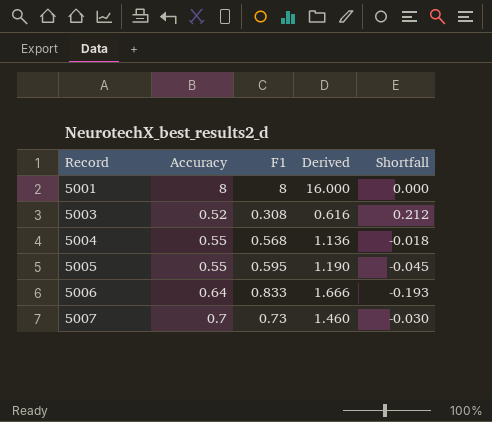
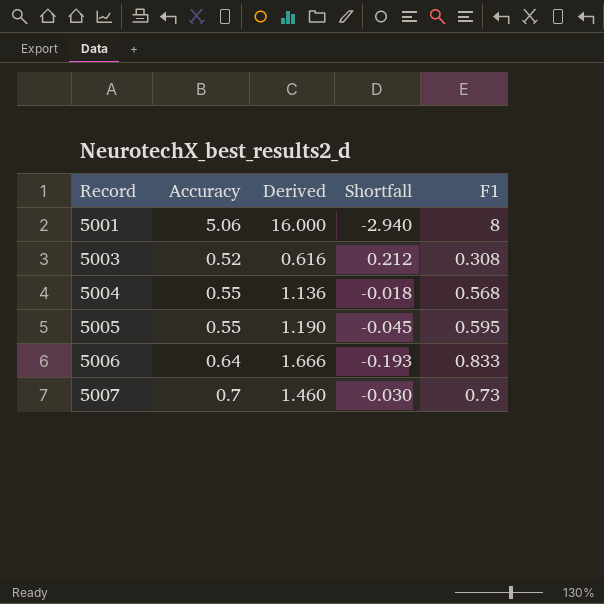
column F1 | position: 3 -> 5
5001 | Accuracy: 8 -> 5.06
5001 | Shortfall: 0.000 -> -2.940

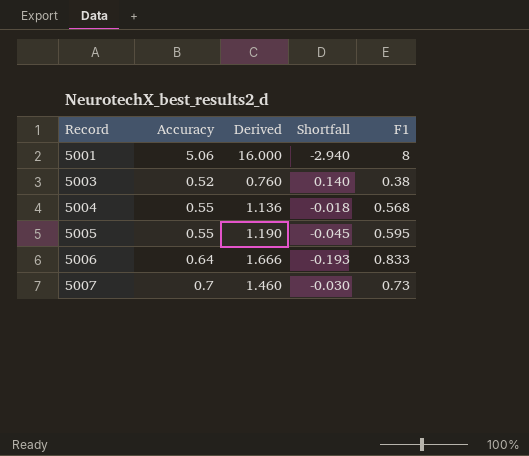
5003 | Derived: 0.616 -> 0.760
5003 | Shortfall: 0.212 -> 0.140
5003 | F1: 0.308 -> 0.38

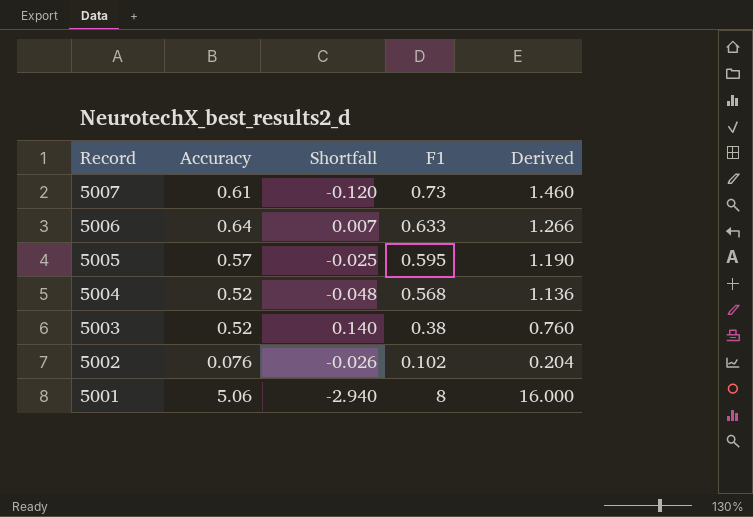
row order: Record ascending -> Record descending
column Derived | position: 3 -> 5
5007 | Accuracy: 0.7 -> 0.61
5007 | Shortfall: -0.030 -> -0.120
5006 | Shortfall: -0.193 -> 0.007
5006 | F1: 0.833 -> 0.633
5006 | Derived: 1.666 -> 1.266
5005 | Accuracy: 0.55 -> 0.57
5005 | Shortfall: -0.045 -> -0.025
5004 | Accuracy: 0.55 -> 0.52
5004 | Shortfall: -0.018 -> -0.048
row 5002: none -> 0.076 | -0.026 | 0.102 | 0.204

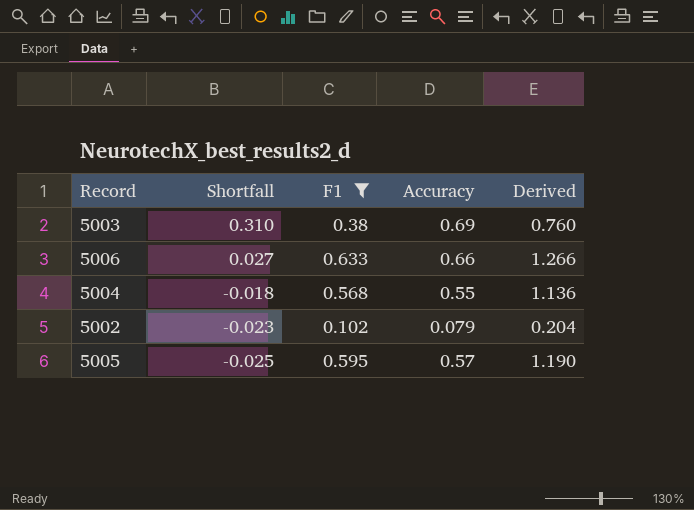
filter: none -> F1 <= 0.633
row order: Record descending -> Shortfall descending
column Accuracy | position: 2 -> 4
5003 | Shortfall: 0.140 -> 0.310
5003 | Accuracy: 0.52 -> 0.69
5006 | Shortfall: 0.007 -> 0.027
5006 | Accuracy: 0.64 -> 0.66
5004 | Shortfall: -0.048 -> -0.018
5004 | Accuracy: 0.52 -> 0.55
5002 | Shortfall: -0.026 -> -0.023
5002 | Accuracy: 0.076 -> 0.079

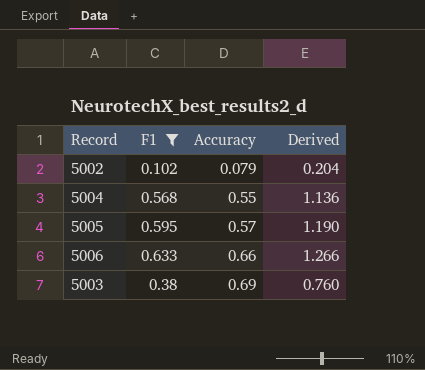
row order: Shortfall descending -> Accuracy ascending
column Shortfall | formula: [Accuracy] - [F1] -> none

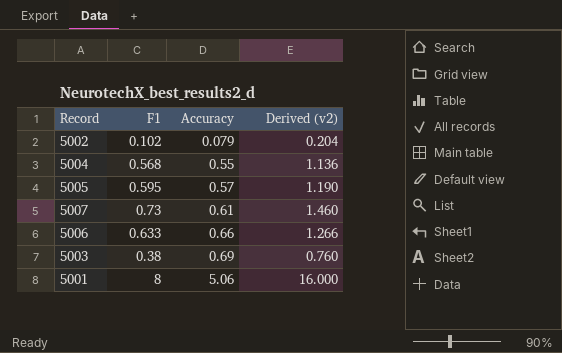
filter: F1 <= 0.633 -> none
column name: Derived -> Derived (v2)

